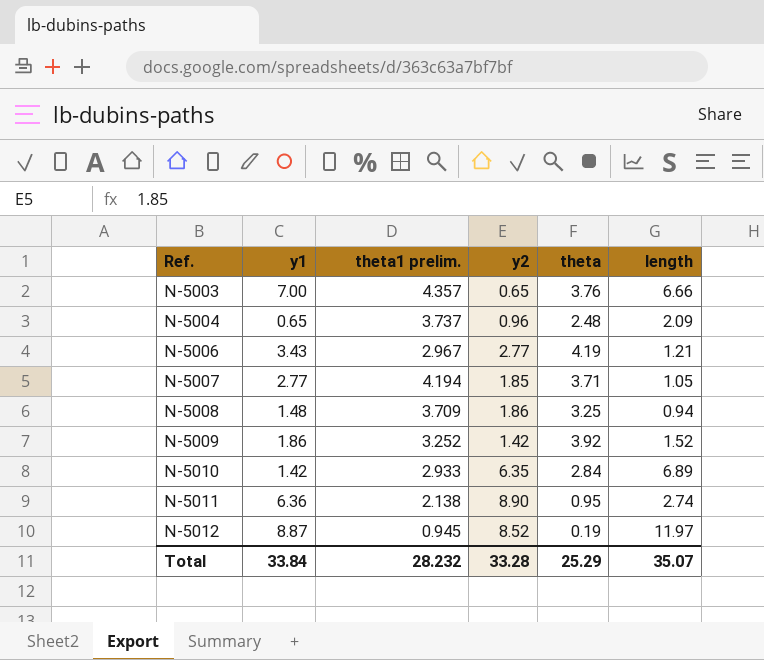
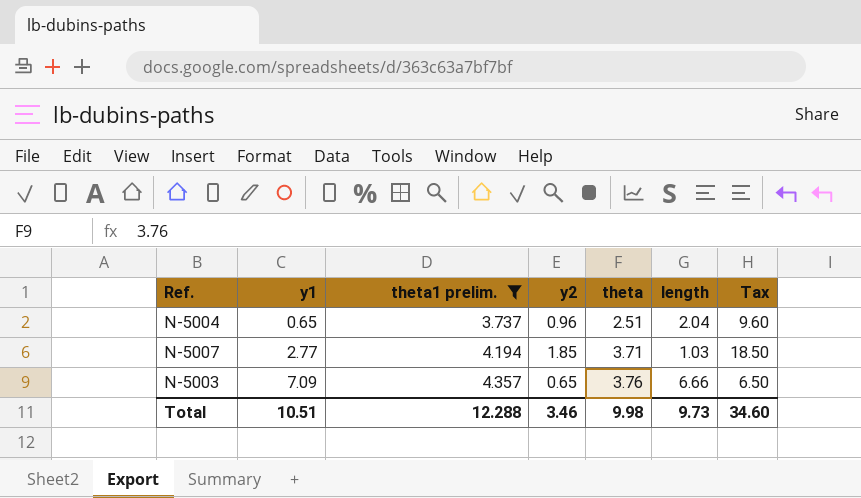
filter: none -> theta1 prelim. >= 3.737
row order: Ref. ascending -> y1 ascending
column Tax | formula: none -> [y2] * 10
N-5004 | theta: 2.48 -> 2.51
N-5004 | length: 2.09 -> 2.04
N-5007 | length: 1.05 -> 1.03
N-5003 | y1: 7.00 -> 7.09
Total | y1: 33.84 -> 10.51
Total | theta1 prelim.: 28.232 -> 12.288
Total | y2: 33.28 -> 3.46
Total | theta: 25.29 -> 9.98
Total | length: 35.07 -> 9.73

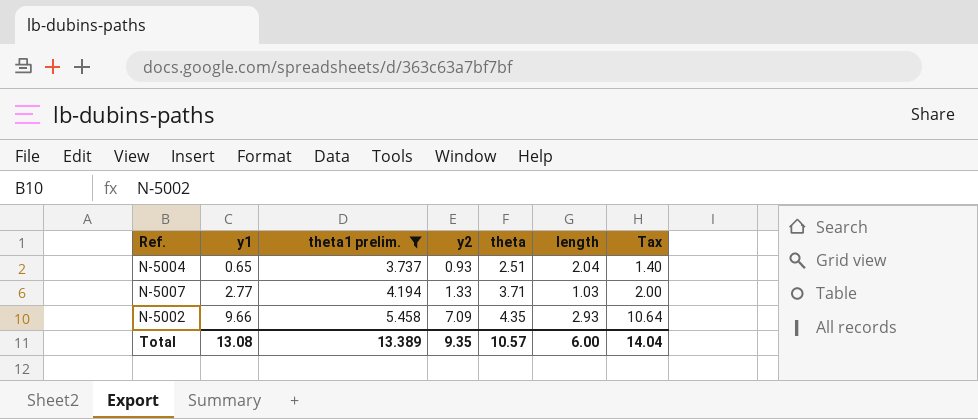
column Tax | formula: [y2] * 10 -> [y2] * 1.5
row N-5003: 7.09 | 4.357 | 0.65 | 3.76 | 6.66 | 6.50 -> none
N-5004 | y2: 0.96 -> 0.93
N-5007 | y2: 1.85 -> 1.33
row N-5002: none -> 9.66 | 5.458 | 7.09 | 4.35 | 2.93 | 10.64
Total | y1: 10.51 -> 13.08
Total | theta1 prelim.: 12.288 -> 13.389
Total | y2: 3.46 -> 9.35
Total | theta: 9.98 -> 10.57
Total | length: 9.73 -> 6.00
Total | Tax: 34.60 -> 14.04

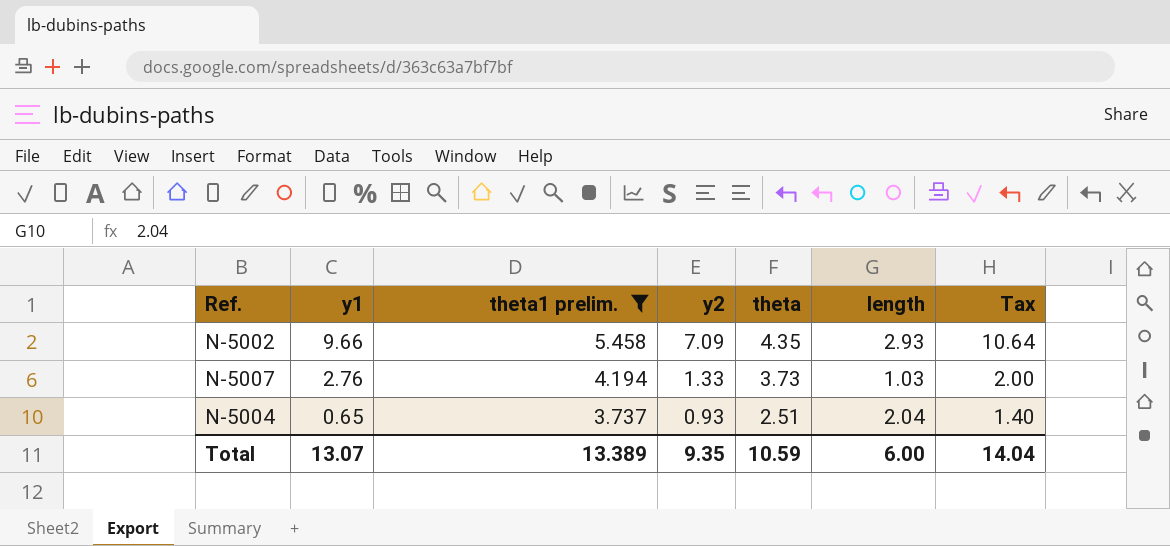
row order: y1 ascending -> y1 descending
N-5007 | y1: 2.77 -> 2.76
N-5007 | theta: 3.71 -> 3.73
Total | y1: 13.08 -> 13.07
Total | theta: 10.57 -> 10.59

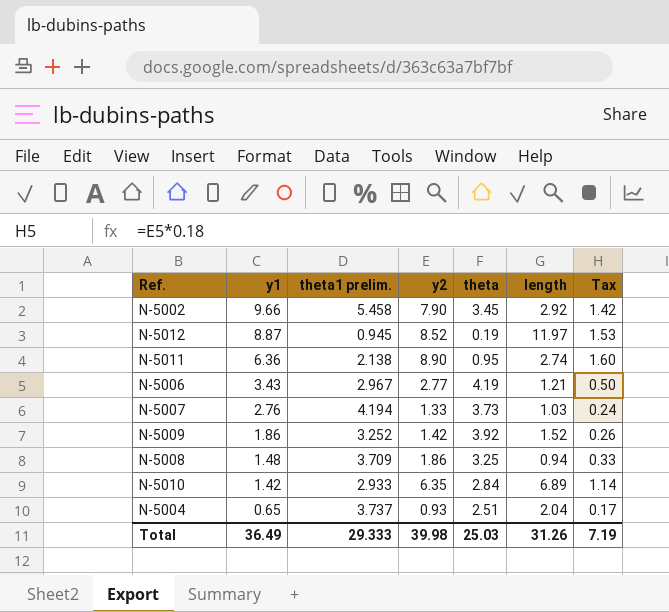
filter: theta1 prelim. >= 3.737 -> none
column Tax | formula: [y2] * 1.5 -> [y2] * 0.18
N-5002 | y2: 7.09 -> 7.90
N-5002 | theta: 4.35 -> 3.45
N-5002 | length: 2.93 -> 2.92
Total | y1: 13.07 -> 36.49
Total | theta1 prelim.: 13.389 -> 29.333
Total | y2: 9.35 -> 39.98
Total | theta: 10.59 -> 25.03
Total | length: 6.00 -> 31.26
Total | Tax: 14.04 -> 7.19

